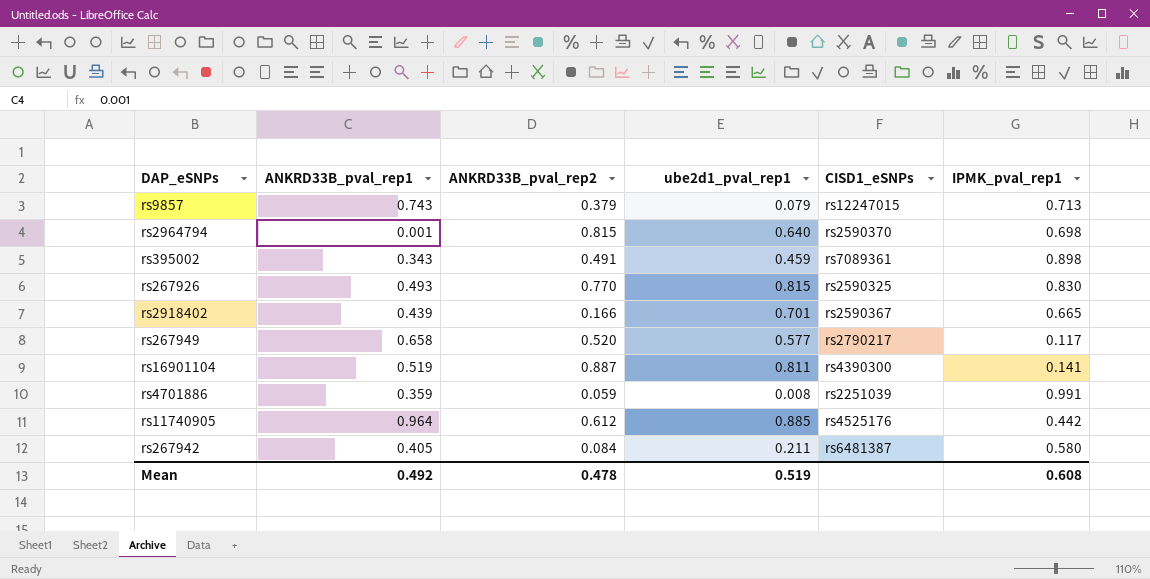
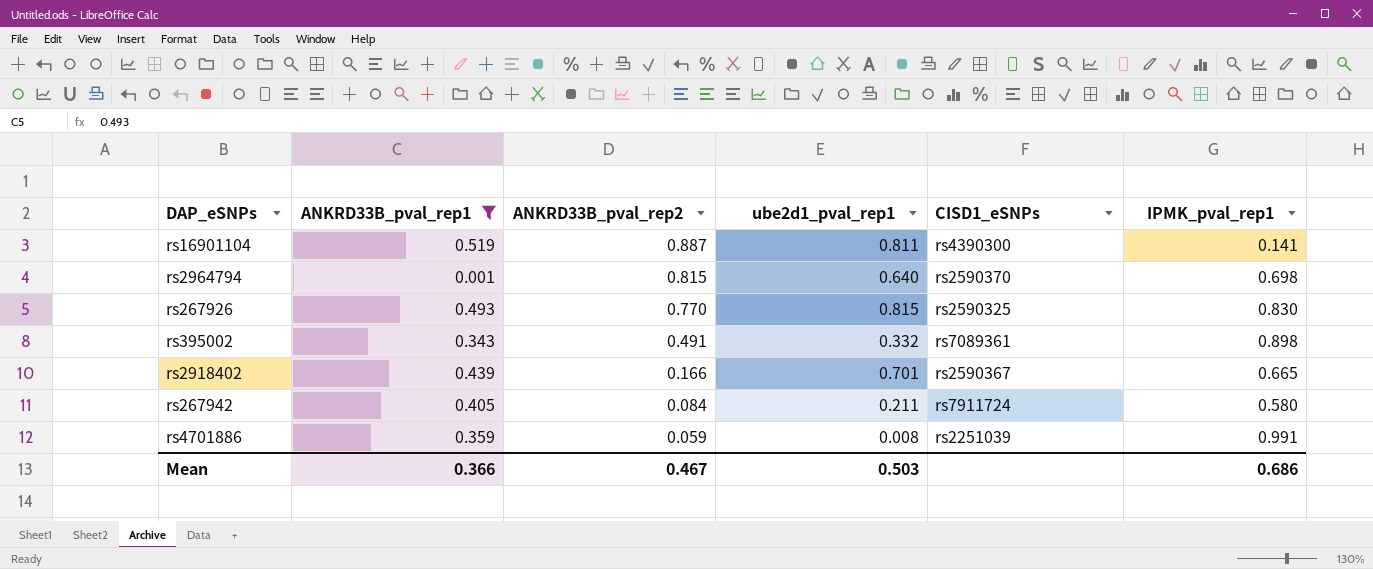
filter: none -> ANKRD33B_pval_rep1 <= 0.519
row order: none -> ANKRD33B_pval_rep2 descending
rs395002 | ube2d1_pval_rep1: 0.459 -> 0.332
rs267942 | CISD1_eSNPs: rs6481387 -> rs7911724
Mean | ANKRD33B_pval_rep1: 0.492 -> 0.366
Mean | ANKRD33B_pval_rep2: 0.478 -> 0.467
Mean | ube2d1_pval_rep1: 0.519 -> 0.503
Mean | IPMK_pval_rep1: 0.608 -> 0.686

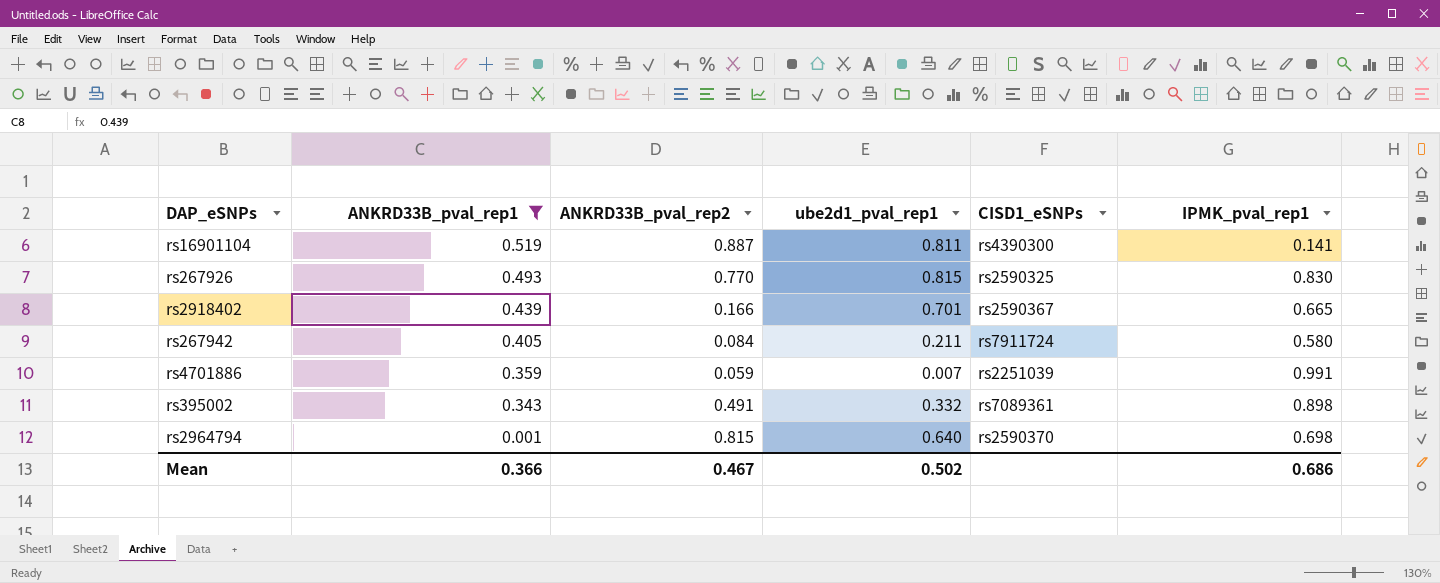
row order: ANKRD33B_pval_rep2 descending -> ANKRD33B_pval_rep1 descending
rs4701886 | ube2d1_pval_rep1: 0.008 -> 0.007
Mean | ube2d1_pval_rep1: 0.503 -> 0.502

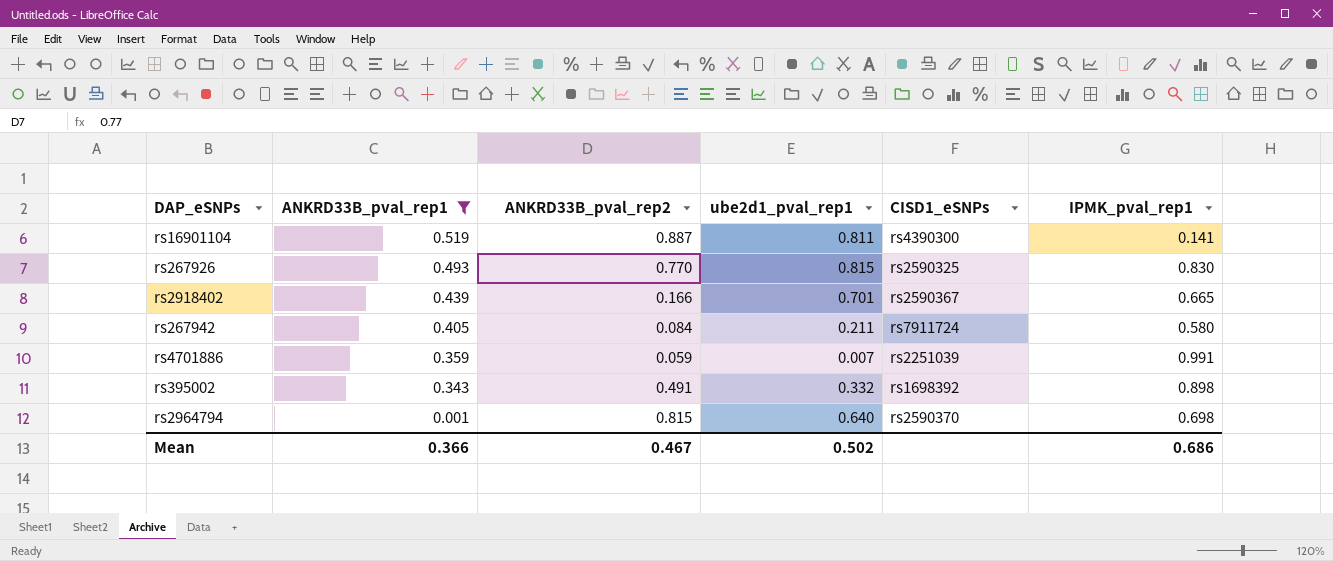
rs395002 | CISD1_eSNPs: rs7089361 -> rs1698392

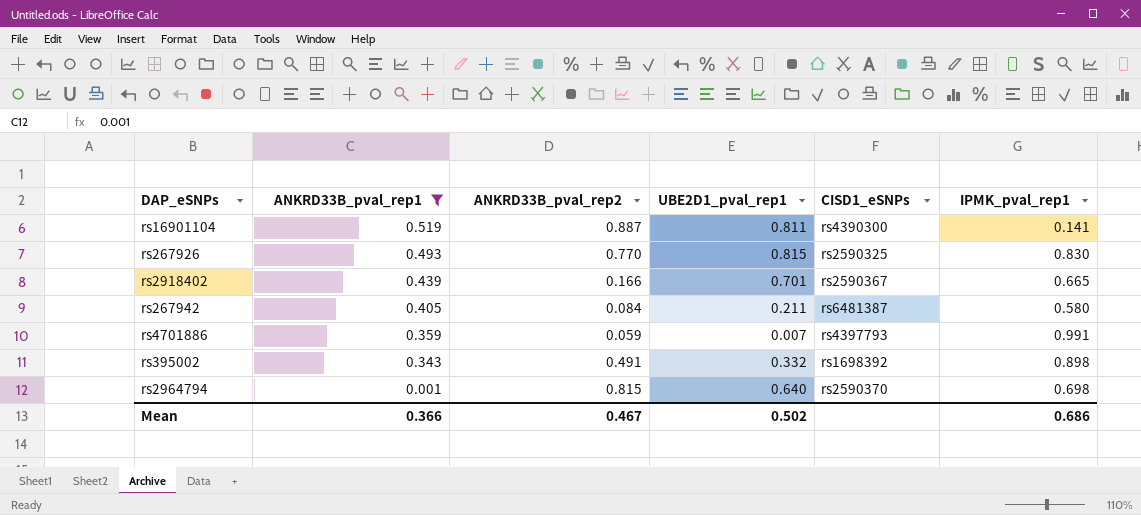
column name: ube2d1_pval_rep1 -> UBE2D1_pval_rep1
rs267942 | CISD1_eSNPs: rs7911724 -> rs6481387
rs4701886 | CISD1_eSNPs: rs2251039 -> rs4397793

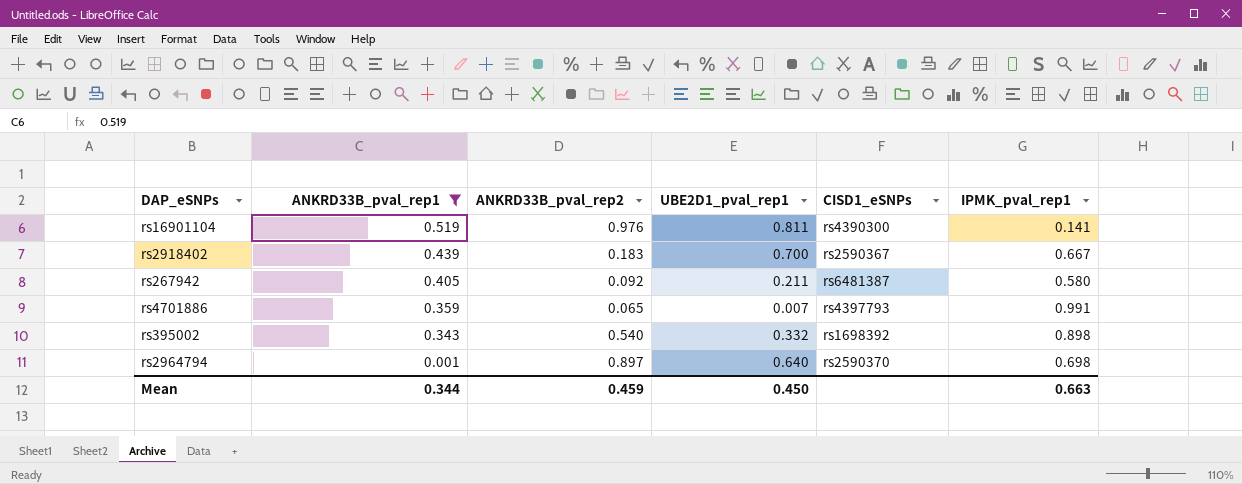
row rs267926: 0.493 | 0.770 | 0.815 | rs2590325 | 0.830 -> none
rs16901104 | ANKRD33B_pval_rep2: 0.887 -> 0.976
rs2918402 | ANKRD33B_pval_rep2: 0.166 -> 0.183
rs2918402 | UBE2D1_pval_rep1: 0.701 -> 0.700
rs2918402 | IPMK_pval_rep1: 0.665 -> 0.667
rs267942 | ANKRD33B_pval_rep2: 0.084 -> 0.092
rs4701886 | ANKRD33B_pval_rep2: 0.059 -> 0.065
rs395002 | ANKRD33B_pval_rep2: 0.491 -> 0.540
rs2964794 | ANKRD33B_pval_rep2: 0.815 -> 0.897
Mean | ANKRD33B_pval_rep1: 0.366 -> 0.344
Mean | ANKRD33B_pval_rep2: 0.467 -> 0.459
Mean | UBE2D1_pval_rep1: 0.502 -> 0.450
Mean | IPMK_pval_rep1: 0.686 -> 0.663

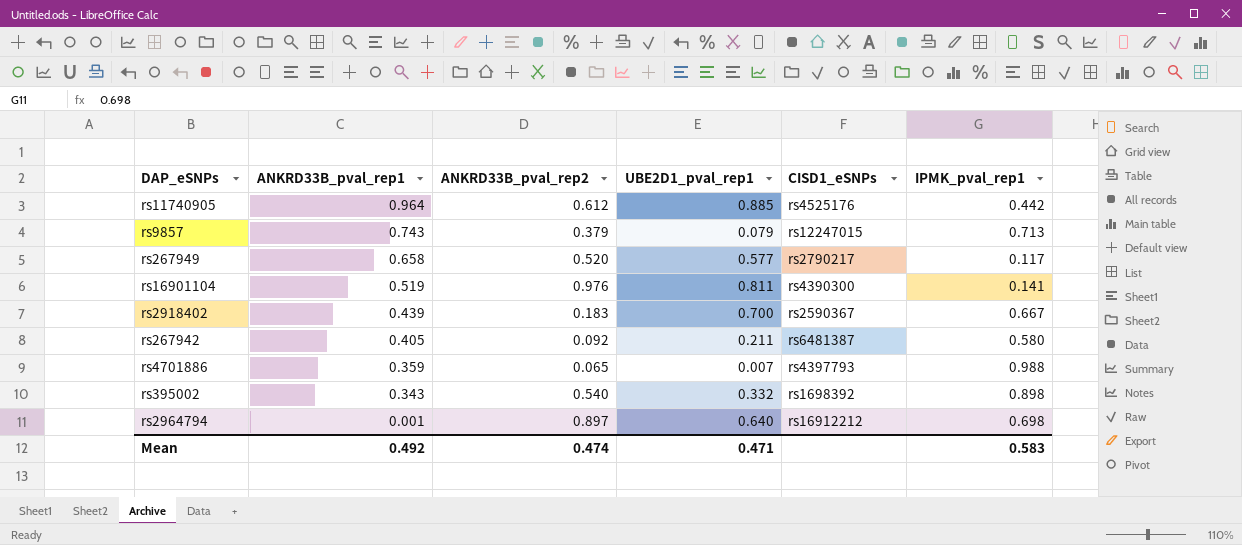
filter: ANKRD33B_pval_rep1 <= 0.519 -> none
rs4701886 | IPMK_pval_rep1: 0.991 -> 0.988
rs2964794 | CISD1_eSNPs: rs2590370 -> rs16912212
Mean | ANKRD33B_pval_rep1: 0.344 -> 0.492
Mean | ANKRD33B_pval_rep2: 0.459 -> 0.474
Mean | UBE2D1_pval_rep1: 0.450 -> 0.471
Mean | IPMK_pval_rep1: 0.663 -> 0.583

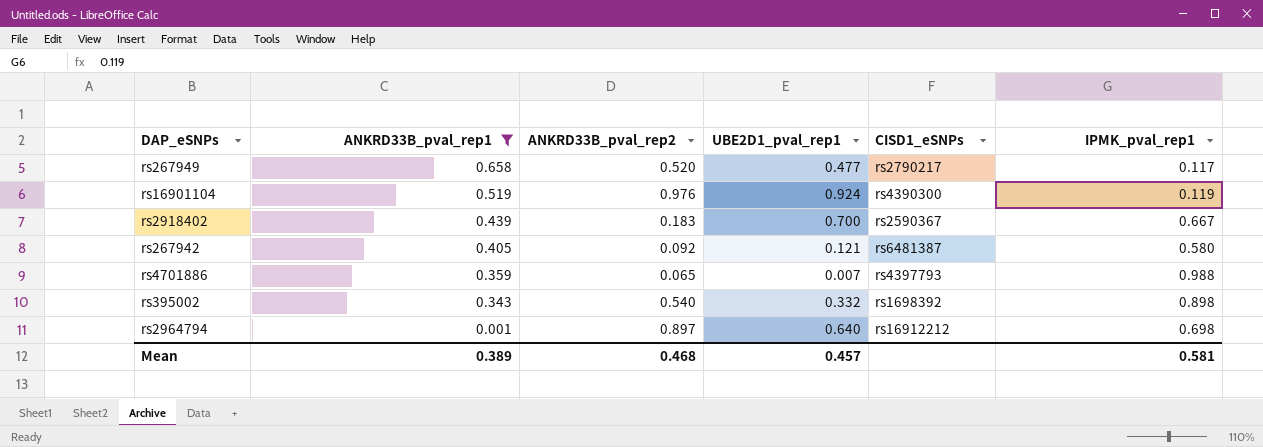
filter: none -> ANKRD33B_pval_rep1 <= 0.658
rs267949 | UBE2D1_pval_rep1: 0.577 -> 0.477
rs16901104 | UBE2D1_pval_rep1: 0.811 -> 0.924
rs16901104 | IPMK_pval_rep1: 0.141 -> 0.119
rs267942 | UBE2D1_pval_rep1: 0.211 -> 0.121
Mean | ANKRD33B_pval_rep1: 0.492 -> 0.389
Mean | ANKRD33B_pval_rep2: 0.474 -> 0.468
Mean | UBE2D1_pval_rep1: 0.471 -> 0.457
Mean | IPMK_pval_rep1: 0.583 -> 0.581

